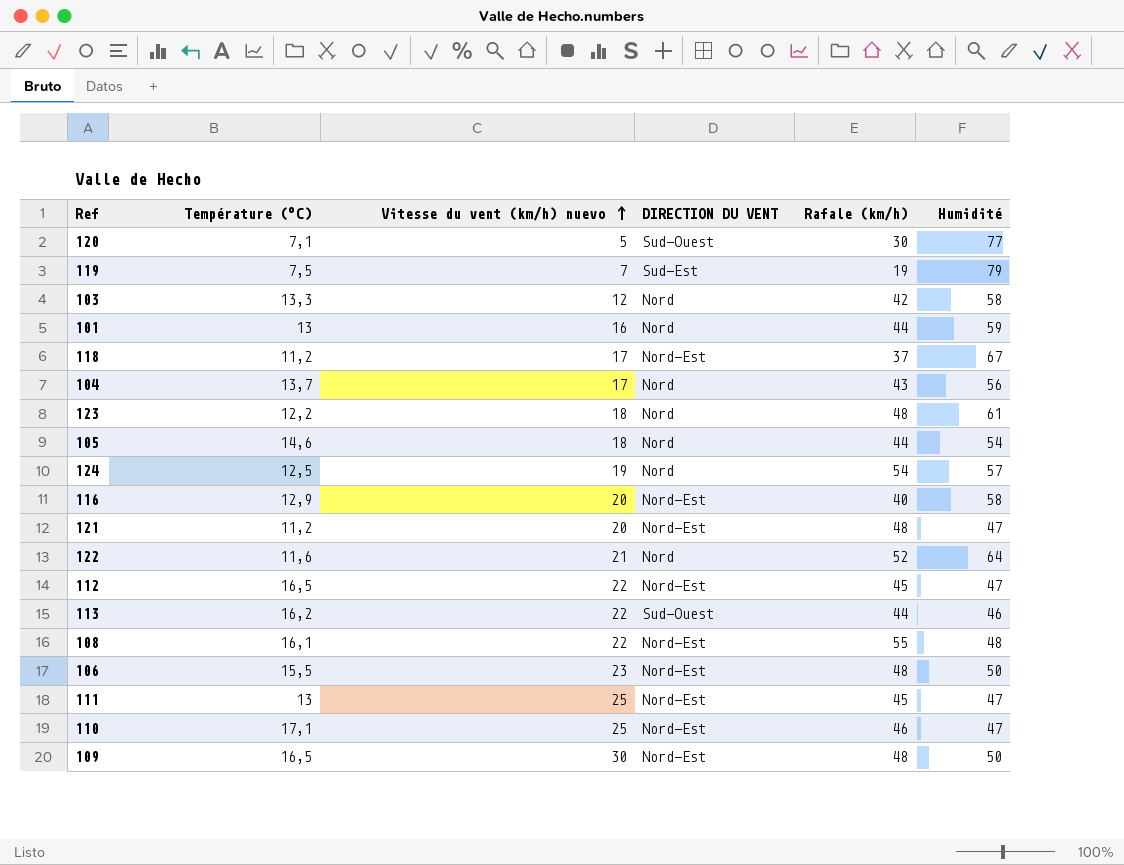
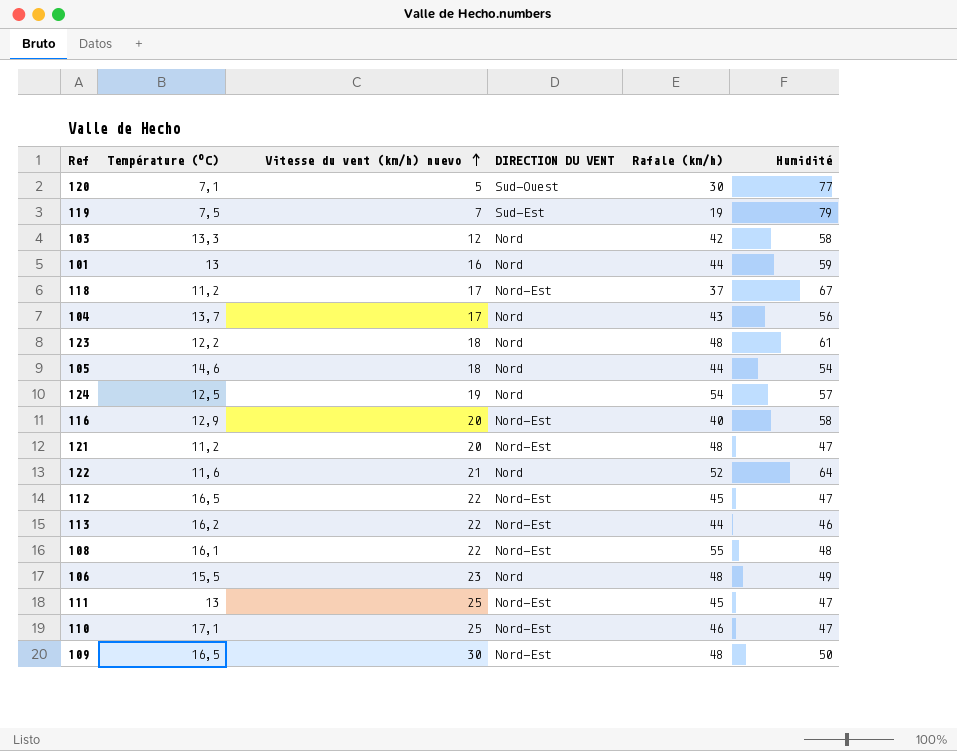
113 | DIRECTION DU VENT: Sud-Ouest -> Nord-Est
106 | DIRECTION DU VENT: Nord-Est -> Nord
106 | Humidité: 50 -> 49

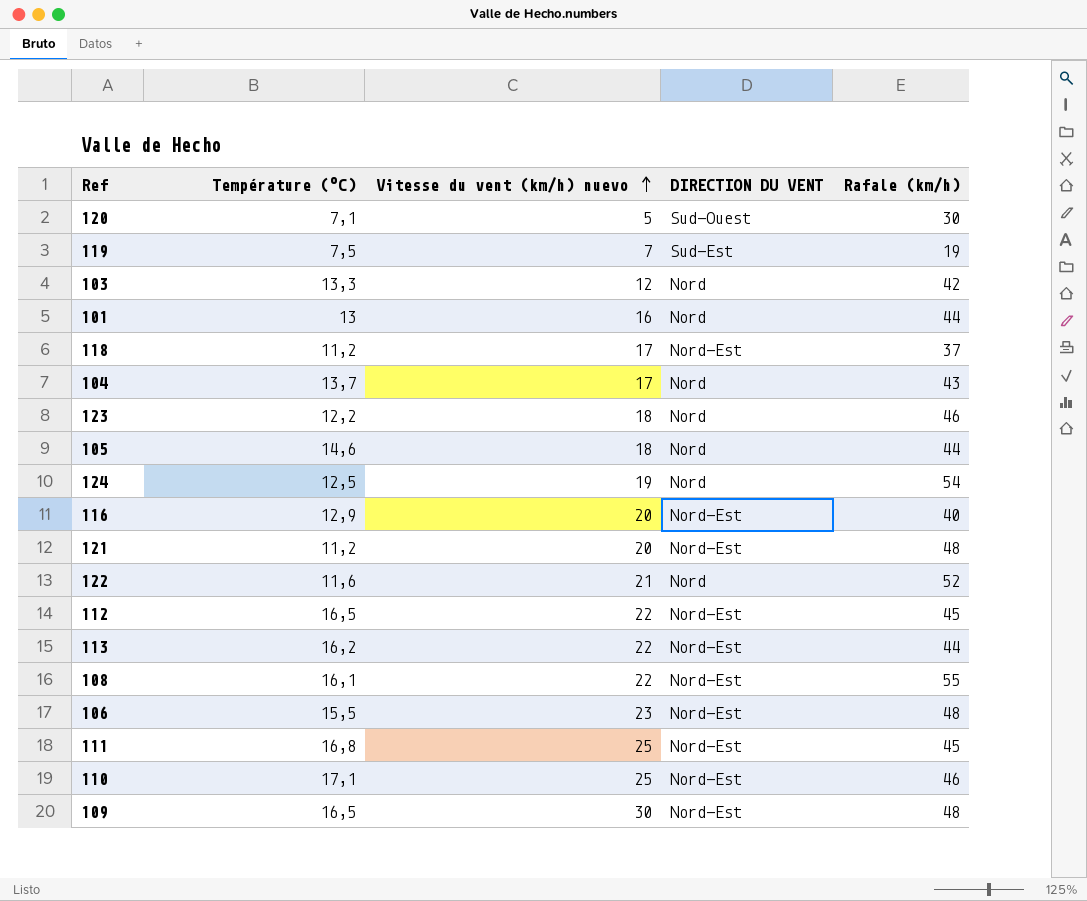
column Humidité | position: 6 -> none
123 | Rafale (km/h): 48 -> 46
106 | DIRECTION DU VENT: Nord -> Nord-Est
111 | Température (ºC): 13 -> 16,8

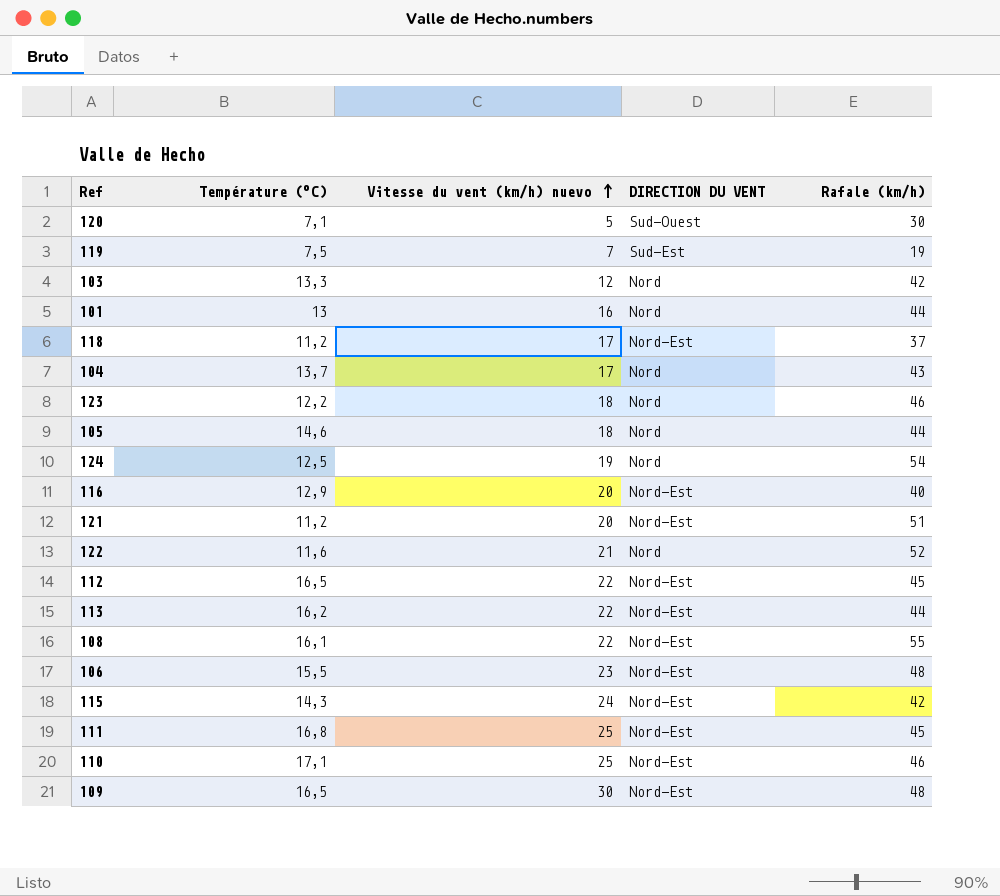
121 | Rafale (km/h): 48 -> 51
row 115: none -> 14,3 | 24 | Nord-Est | 42

